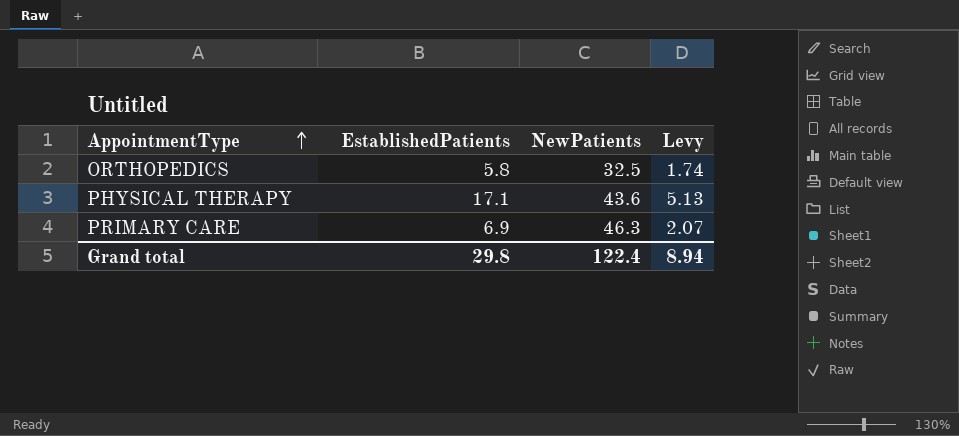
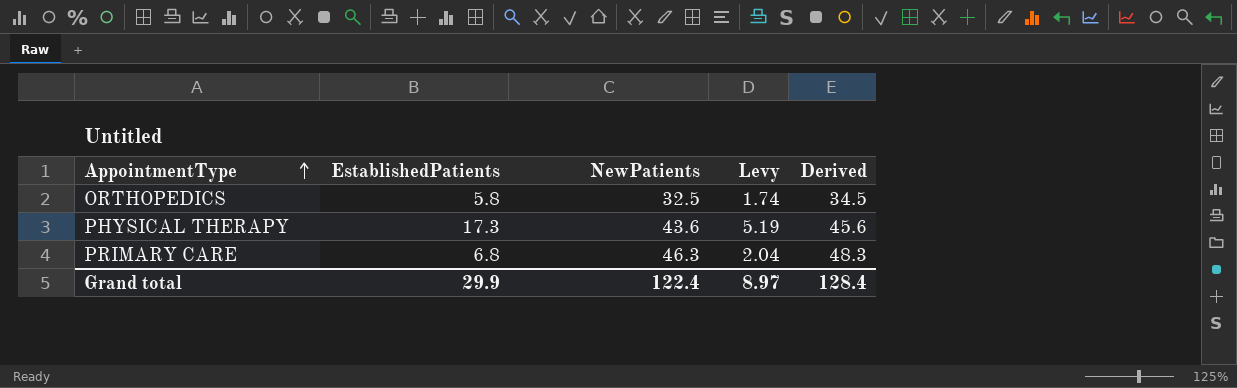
column Derived | formula: none -> [NewPatients] + 2
PHYSICAL THERAPY | EstablishedPatients: 17.1 -> 17.3
PHYSICAL THERAPY | Levy: 5.13 -> 5.19
PRIMARY CARE | EstablishedPatients: 6.9 -> 6.8
PRIMARY CARE | Levy: 2.07 -> 2.04
Grand total | EstablishedPatients: 29.8 -> 29.9
Grand total | Levy: 8.94 -> 8.97

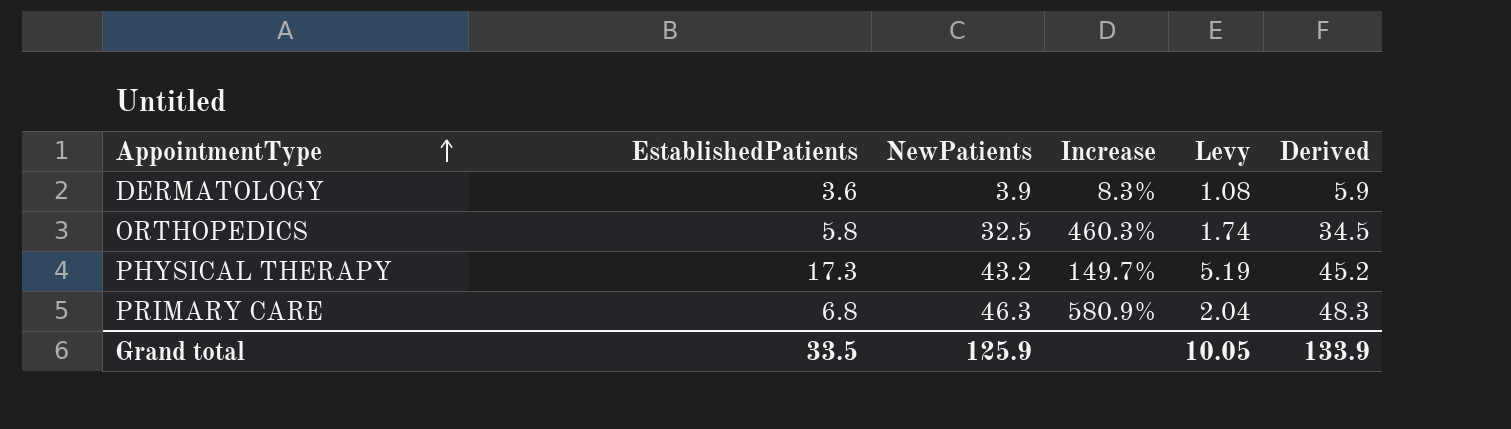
column Increase | formula: none -> ([NewPatients] - [EstablishedPatients]) / [EstablishedPatients]
row DERMATOLOGY: none -> 3.6 | 3.9 | 8.3% | 1.08 | 5.9
PHYSICAL THERAPY | NewPatients: 43.6 -> 43.2
PHYSICAL THERAPY | Derived: 45.6 -> 45.2
Grand total | EstablishedPatients: 29.9 -> 33.5
Grand total | NewPatients: 122.4 -> 125.9
Grand total | Levy: 8.97 -> 10.05
Grand total | Derived: 128.4 -> 133.9

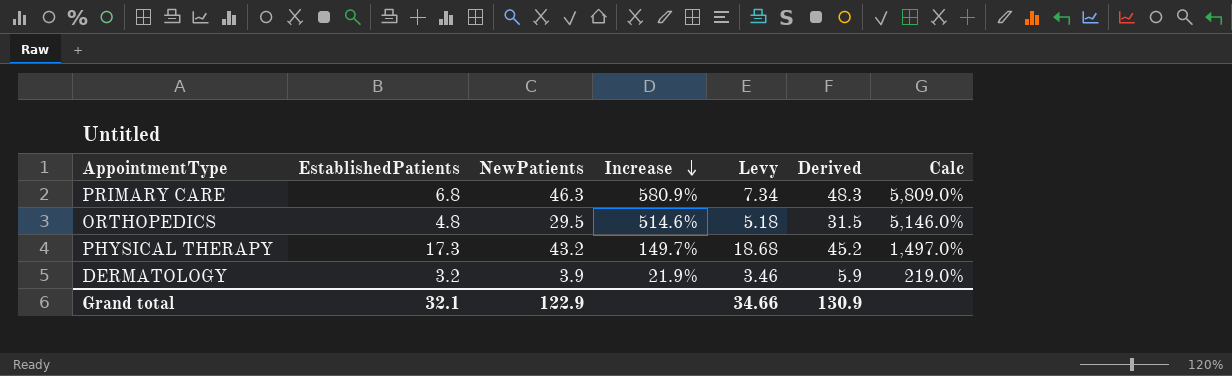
row order: AppointmentType ascending -> Increase descending
column Levy | formula: [EstablishedPatients] * 0.3 -> [EstablishedPatients] * 1.08
column Calc | formula: none -> [Increase] * 10
ORTHOPEDICS | EstablishedPatients: 5.8 -> 4.8
ORTHOPEDICS | NewPatients: 32.5 -> 29.5
ORTHOPEDICS | Increase: 460.3% -> 514.6%
ORTHOPEDICS | Derived: 34.5 -> 31.5
DERMATOLOGY | EstablishedPatients: 3.6 -> 3.2
DERMATOLOGY | Increase: 8.3% -> 21.9%
Grand total | EstablishedPatients: 33.5 -> 32.1
Grand total | NewPatients: 125.9 -> 122.9
Grand total | Levy: 10.05 -> 34.66
Grand total | Derived: 133.9 -> 130.9

